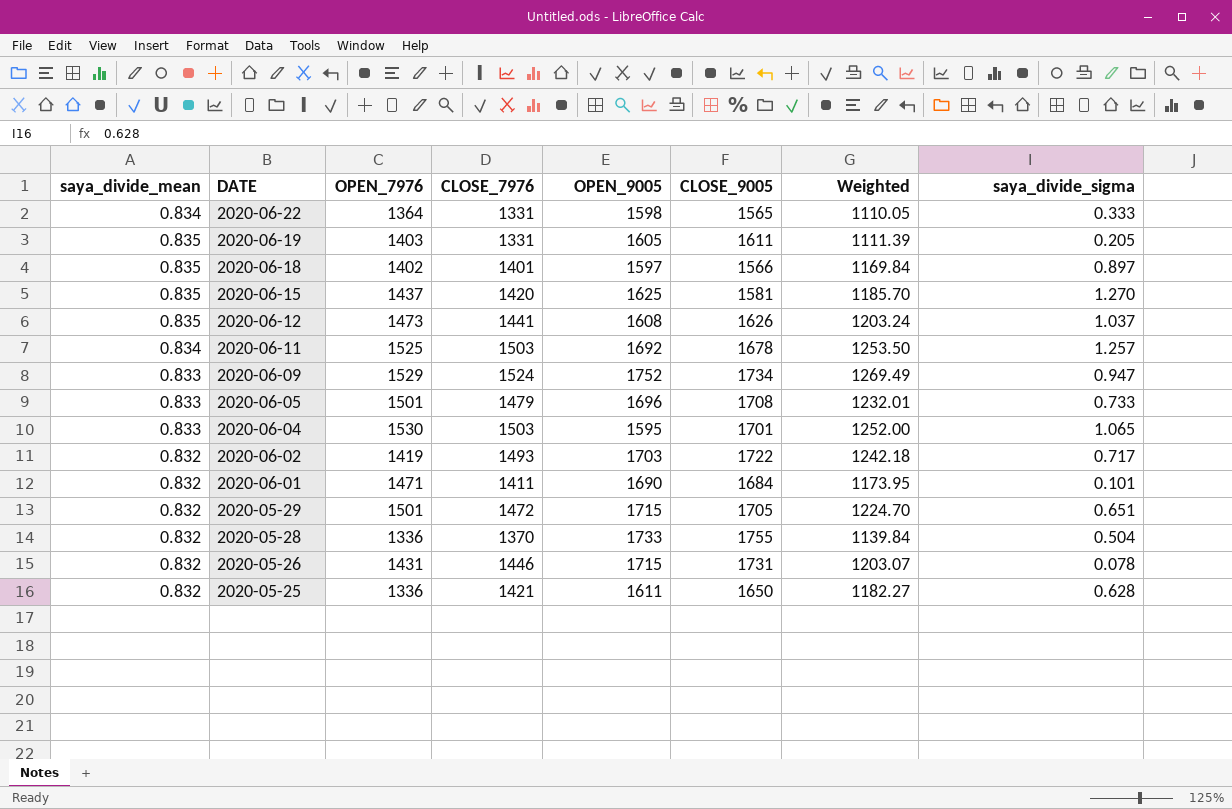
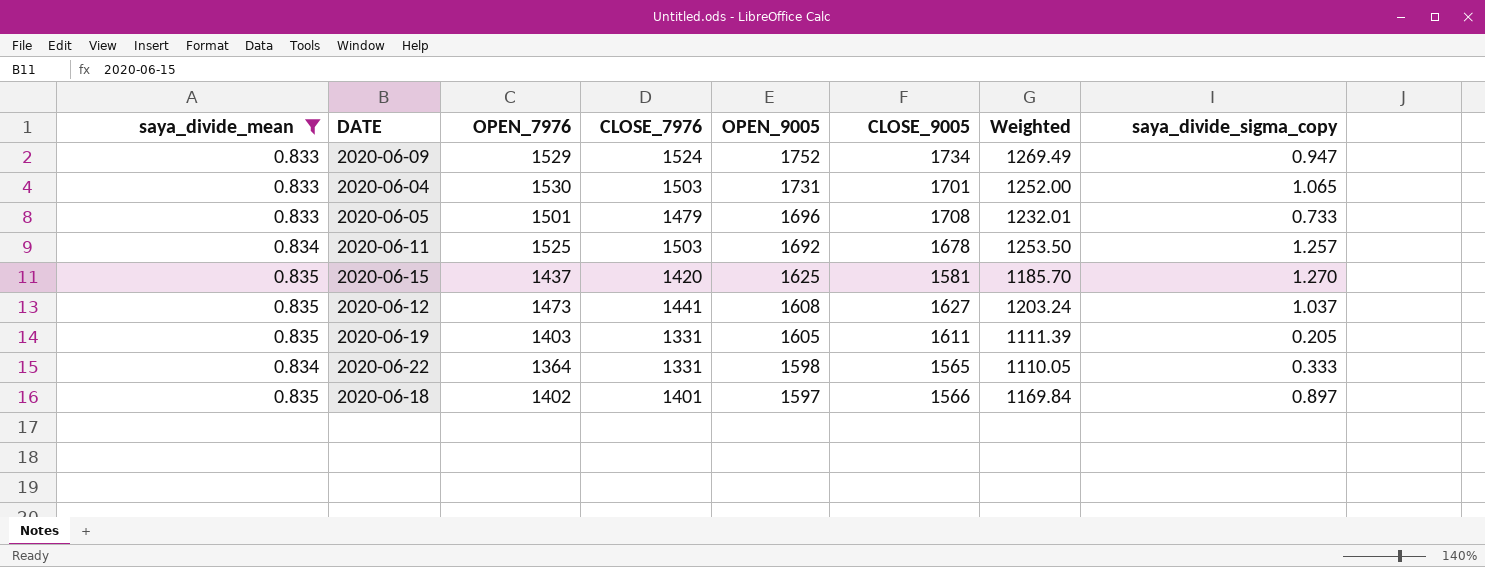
filter: none -> saya_divide_mean != 0.832
row order: DATE descending -> OPEN_9005 descending
column name: saya_divide_sigma -> saya_divide_sigma_copy
2020-06-04 | OPEN_9005: 1595 -> 1731
2020-06-12 | CLOSE_9005: 1626 -> 1627

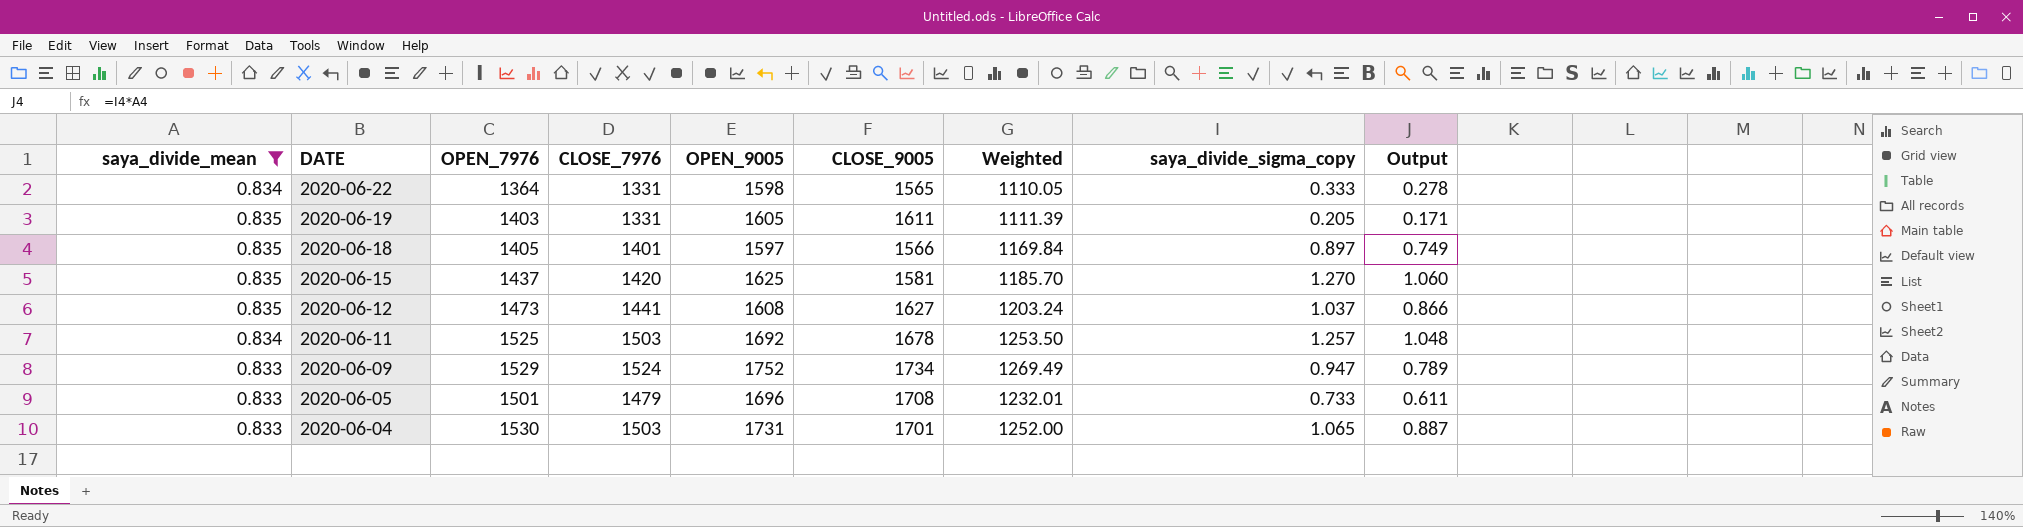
row order: OPEN_9005 descending -> DATE descending
column Output | formula: none -> [saya_divide_mean] * [saya_divide_sigma_copy]
2020-06-18 | OPEN_7976: 1402 -> 1405

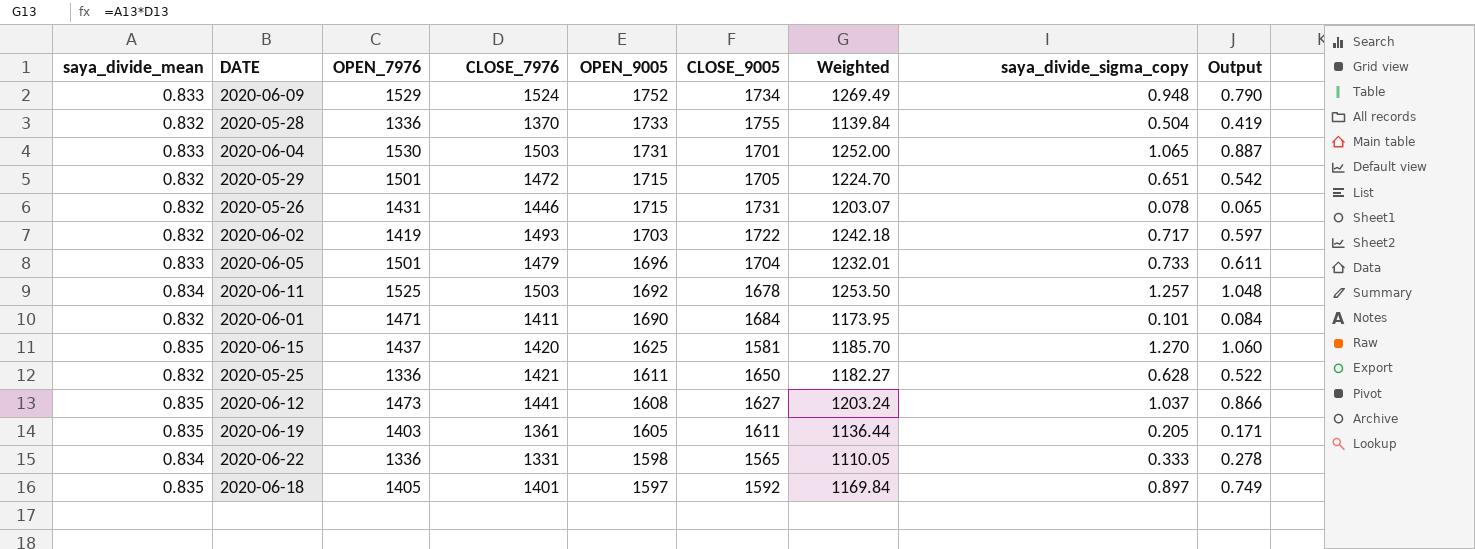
filter: saya_divide_mean != 0.832 -> none
row order: DATE descending -> OPEN_9005 descending
2020-06-09 | saya_divide_sigma_copy: 0.947 -> 0.948
2020-06-09 | Output: 0.789 -> 0.790
2020-06-05 | CLOSE_9005: 1708 -> 1704
2020-06-19 | CLOSE_7976: 1331 -> 1361
2020-06-19 | Weighted: 1111.39 -> 1136.44
2020-06-22 | OPEN_7976: 1364 -> 1336
2020-06-18 | CLOSE_9005: 1566 -> 1592

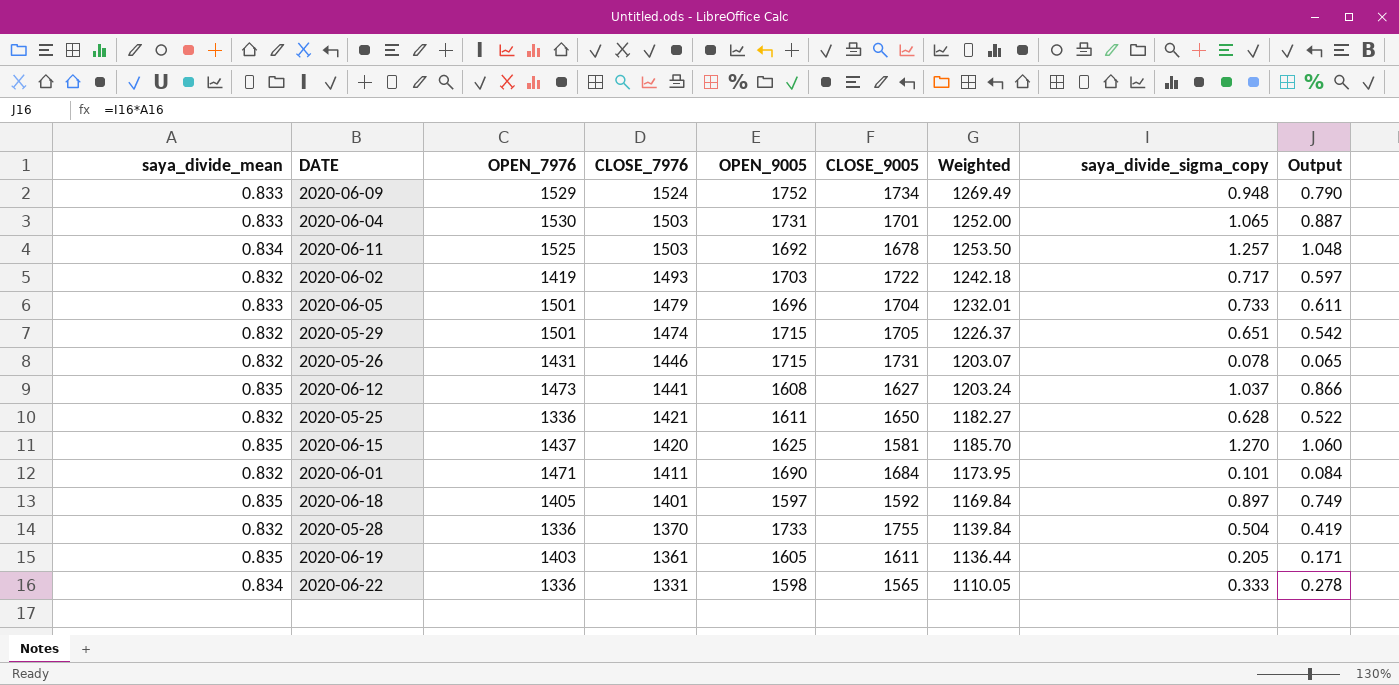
row order: OPEN_9005 descending -> CLOSE_7976 descending
2020-05-29 | CLOSE_7976: 1472 -> 1474
2020-05-29 | Weighted: 1224.70 -> 1226.37

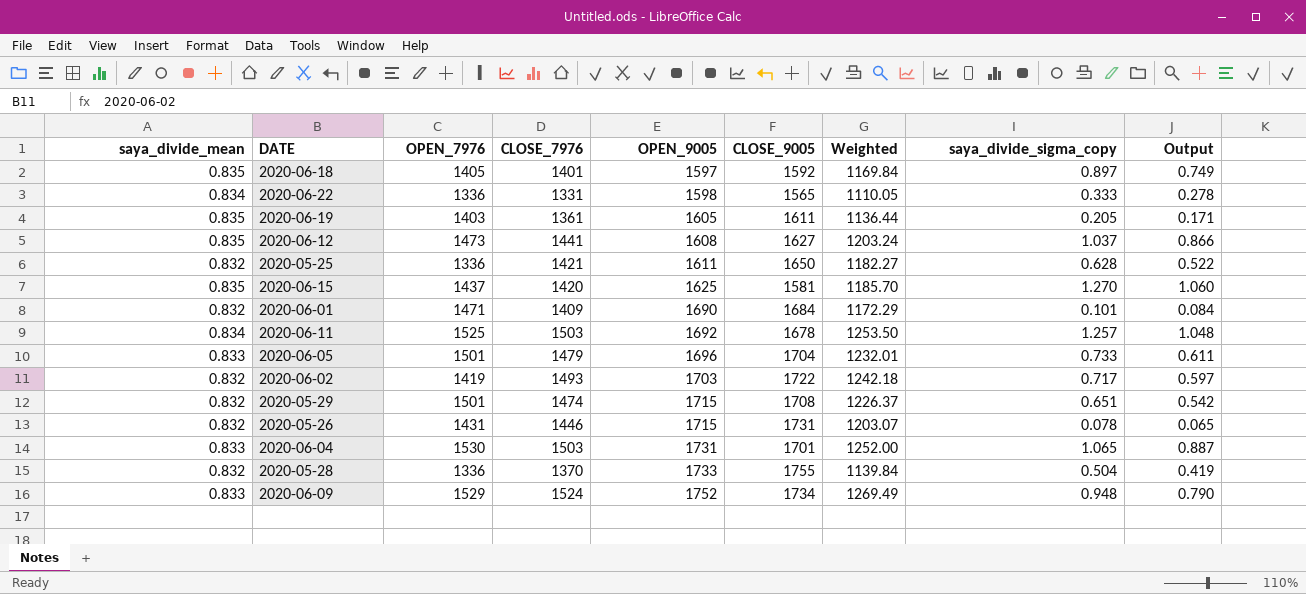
row order: CLOSE_7976 descending -> OPEN_9005 ascending
2020-06-01 | CLOSE_7976: 1411 -> 1409
2020-06-01 | Weighted: 1173.95 -> 1172.29
2020-05-29 | CLOSE_9005: 1705 -> 1708

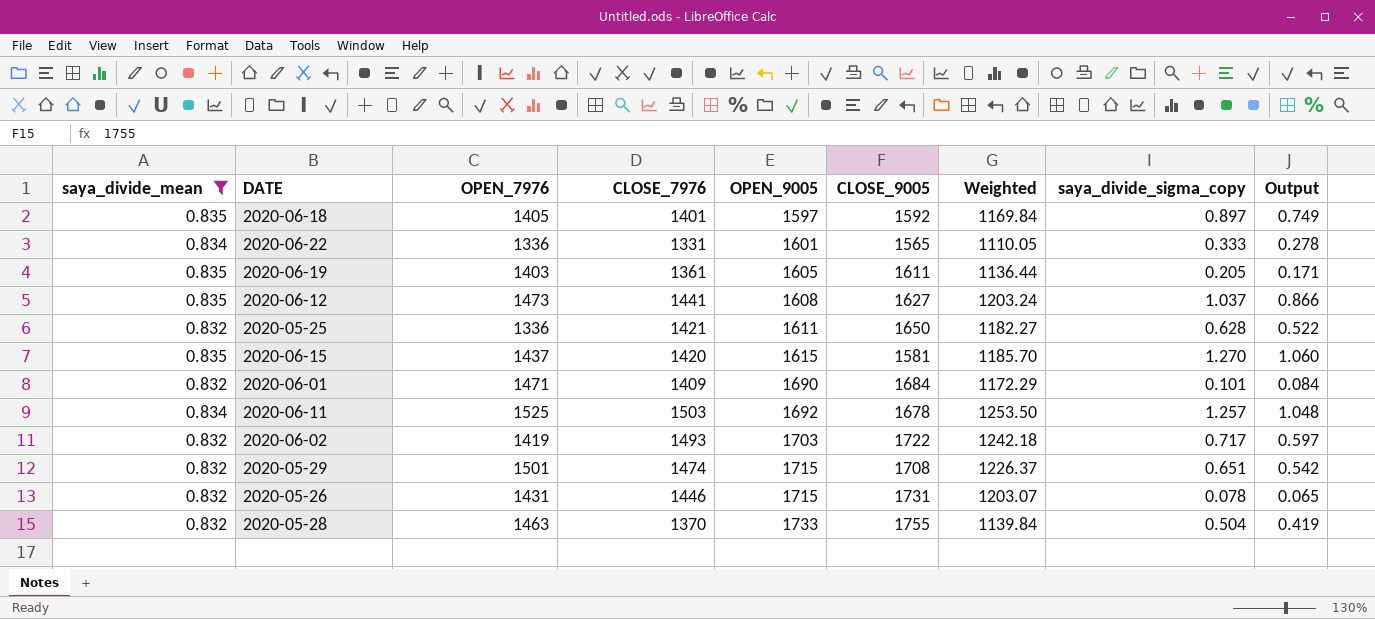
filter: none -> saya_divide_mean != 0.833
2020-06-22 | OPEN_9005: 1598 -> 1601
2020-06-15 | OPEN_9005: 1625 -> 1615
2020-05-28 | OPEN_7976: 1336 -> 1463

